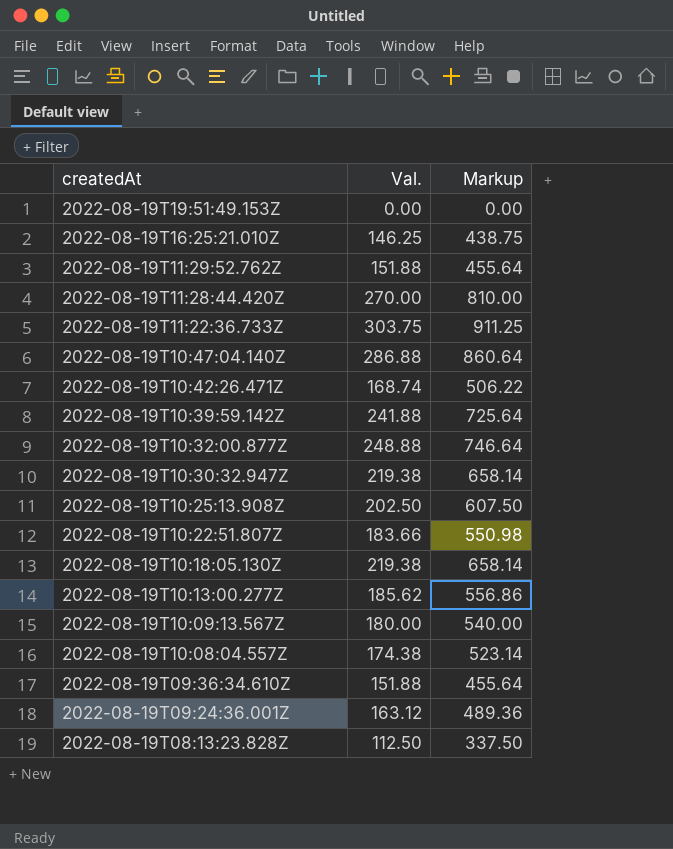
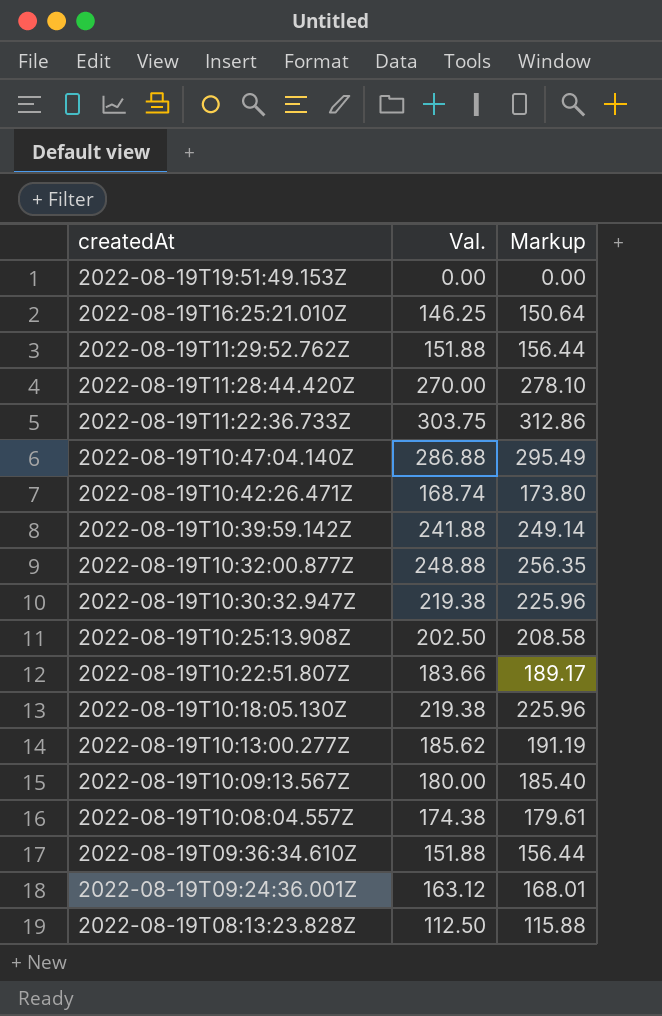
column Markup | formula: [Val.] * 3 -> [Val.] * 1.03

